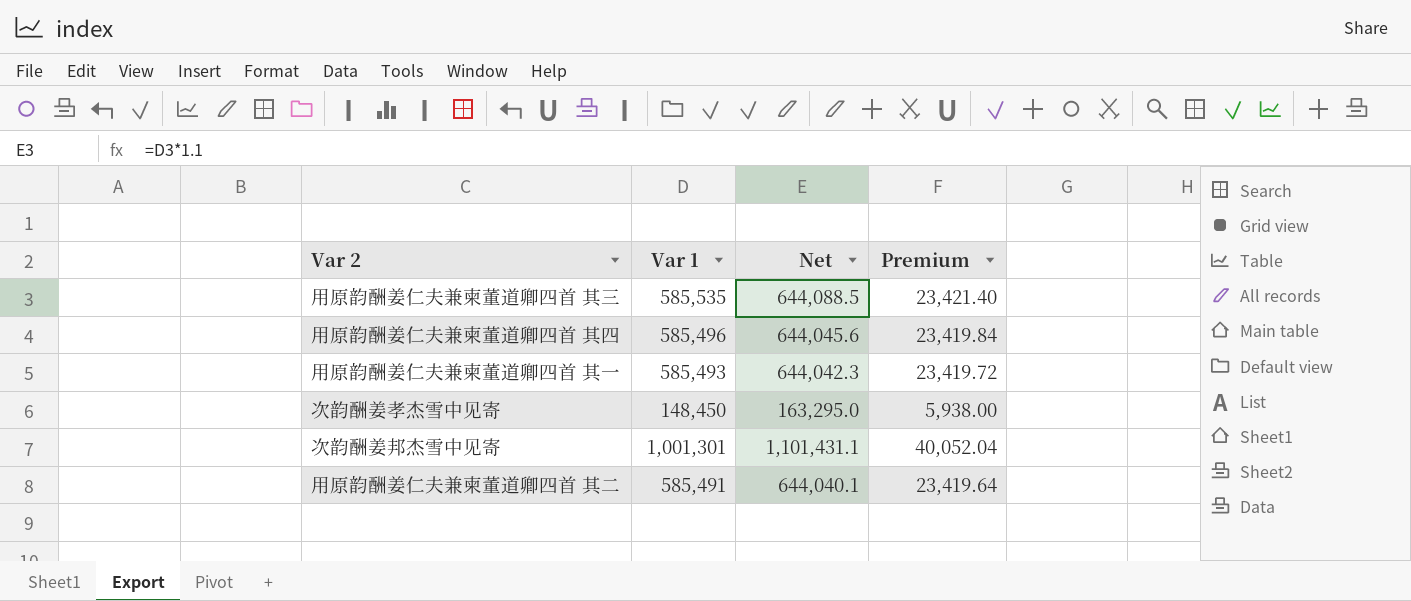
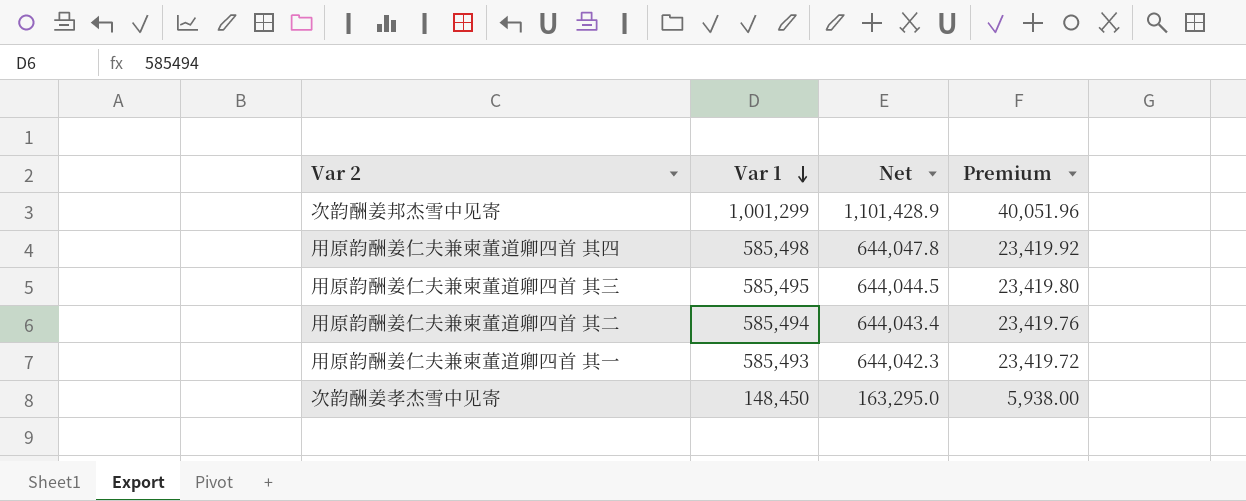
row order: none -> Var 1 descending
次韵酬姜邦杰雪中见寄 | Var 1: 1,001,301 -> 1,001,299
次韵酬姜邦杰雪中见寄 | Net: 1,101,431.1 -> 1,101,428.9
次韵酬姜邦杰雪中见寄 | Premium: 40,052.04 -> 40,051.96
用原韵酬姜仁夫兼柬董道卿四首 其四 | Var 1: 585,496 -> 585,498
用原韵酬姜仁夫兼柬董道卿四首 其四 | Net: 644,045.6 -> 644,047.8
用原韵酬姜仁夫兼柬董道卿四首 其四 | Premium: 23,419.84 -> 23,419.92
用原韵酬姜仁夫兼柬董道卿四首 其三 | Var 1: 585,535 -> 585,495
用原韵酬姜仁夫兼柬董道卿四首 其三 | Net: 644,088.5 -> 644,044.5
用原韵酬姜仁夫兼柬董道卿四首 其三 | Premium: 23,421.40 -> 23,419.80
用原韵酬姜仁夫兼柬董道卿四首 其二 | Var 1: 585,491 -> 585,494
用原韵酬姜仁夫兼柬董道卿四首 其二 | Net: 644,040.1 -> 644,043.4
用原韵酬姜仁夫兼柬董道卿四首 其二 | Premium: 23,419.64 -> 23,419.76

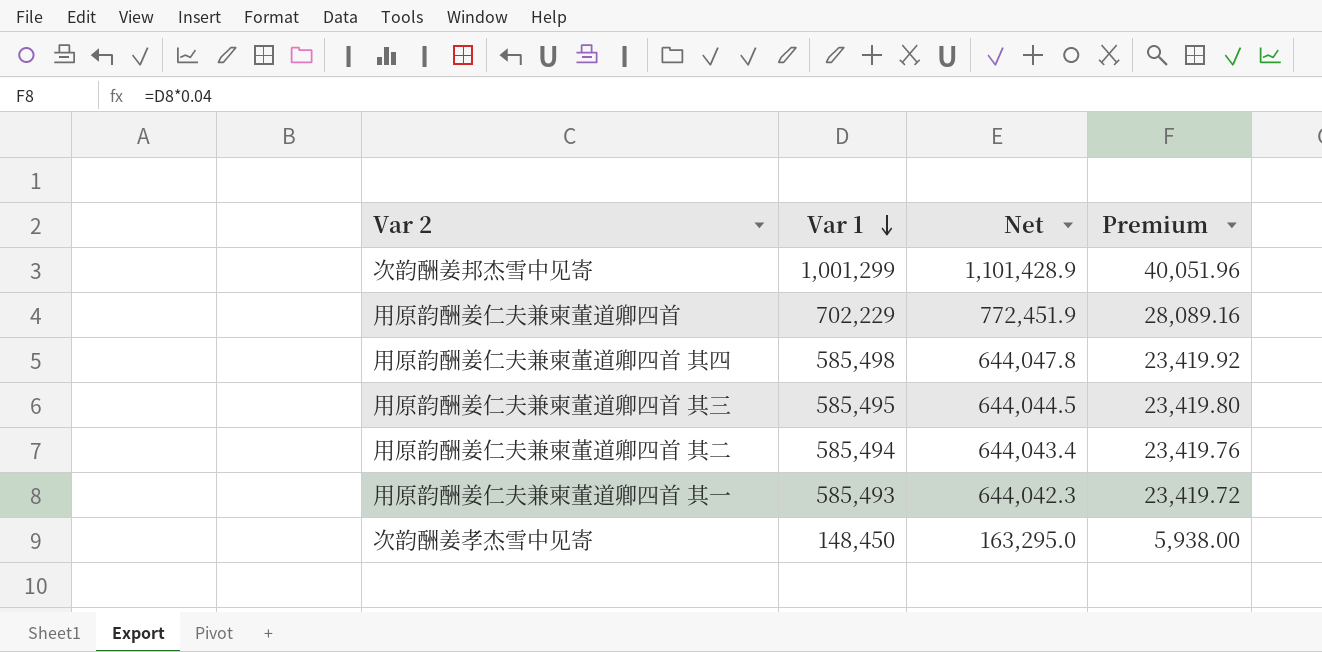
row 用原韵酬姜仁夫兼柬董道卿四首: none -> 702,229 | 772,451.9 | 28,089.16

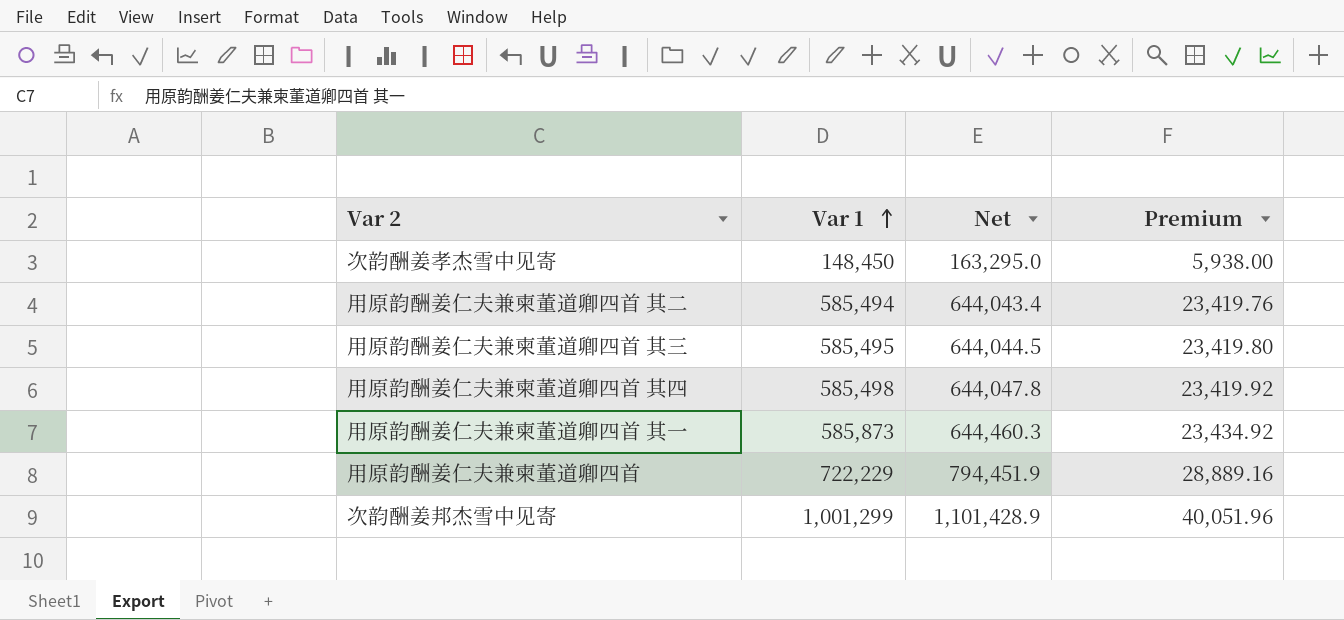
row order: Var 1 descending -> Var 1 ascending
用原韵酬姜仁夫兼柬董道卿四首 其一 | Var 1: 585,493 -> 585,873
用原韵酬姜仁夫兼柬董道卿四首 其一 | Net: 644,042.3 -> 644,460.3
用原韵酬姜仁夫兼柬董道卿四首 其一 | Premium: 23,419.72 -> 23,434.92
用原韵酬姜仁夫兼柬董道卿四首 | Var 1: 702,229 -> 722,229
用原韵酬姜仁夫兼柬董道卿四首 | Net: 772,451.9 -> 794,451.9
用原韵酬姜仁夫兼柬董道卿四首 | Premium: 28,089.16 -> 28,889.16

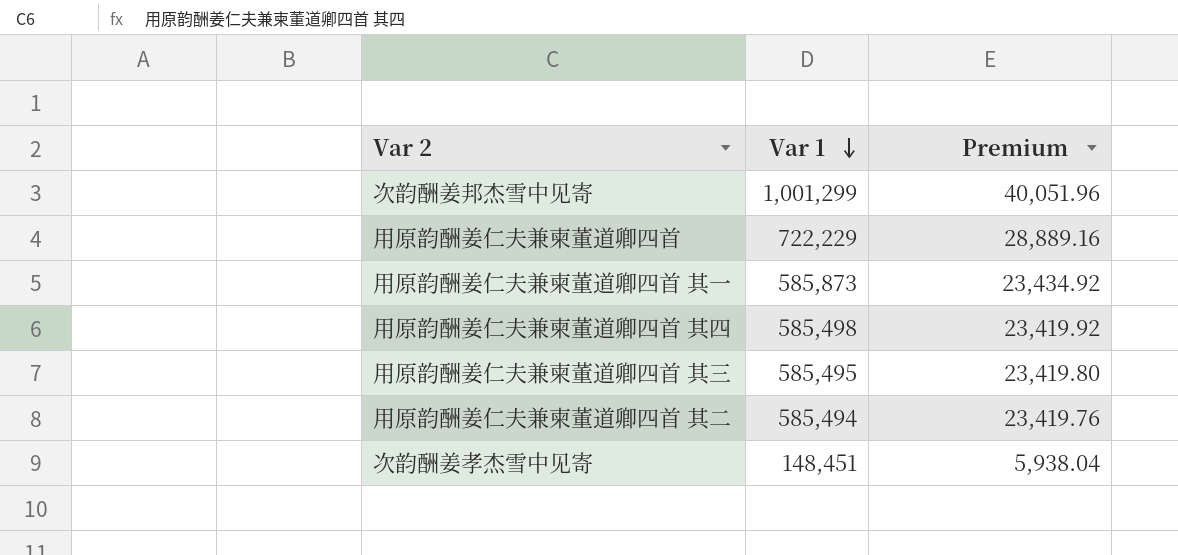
row order: Var 1 ascending -> Var 1 descending
column Net | formula: [Var 1] * 1.1 -> none
次韵酬姜孝杰雪中见寄 | Var 1: 148,450 -> 148,451
次韵酬姜孝杰雪中见寄 | Premium: 5,938.00 -> 5,938.04

